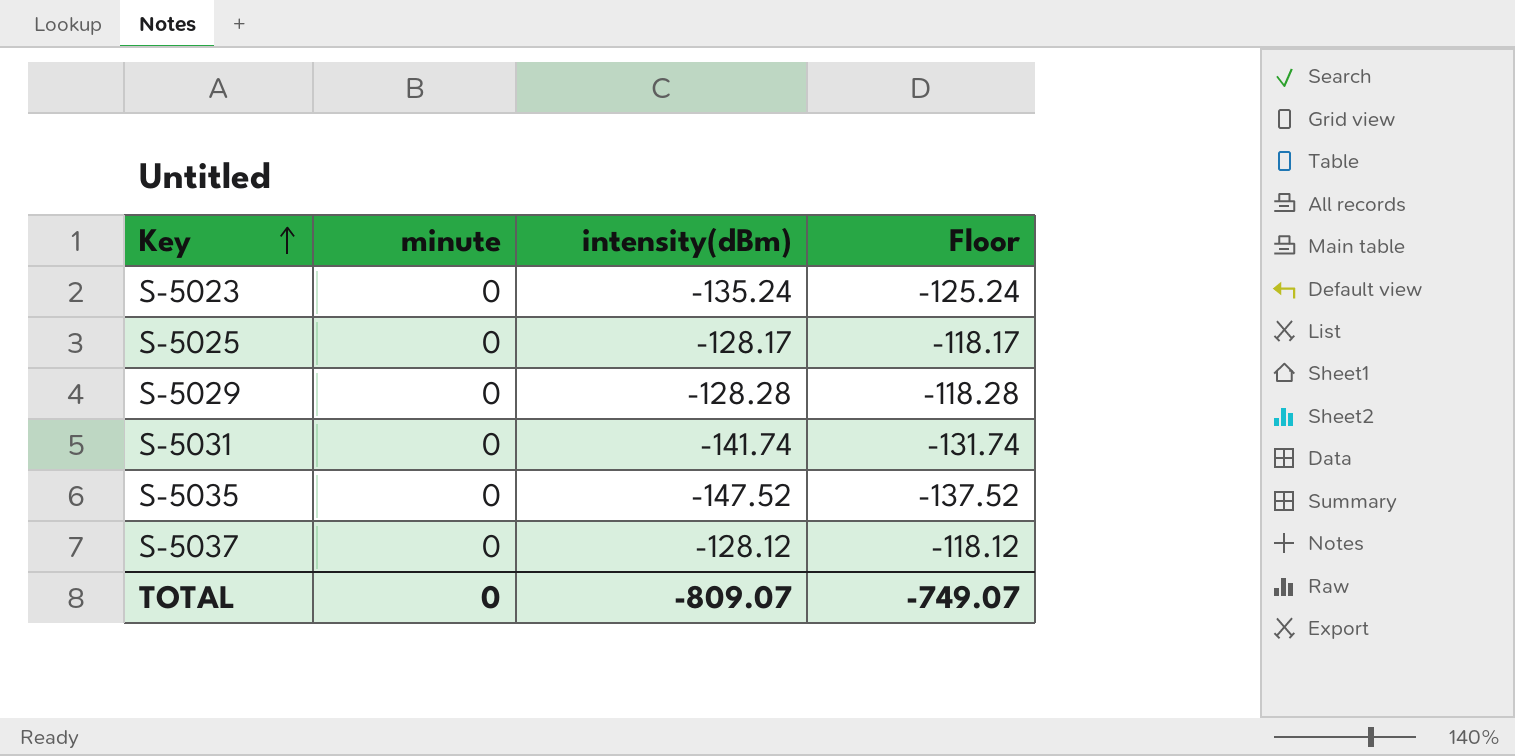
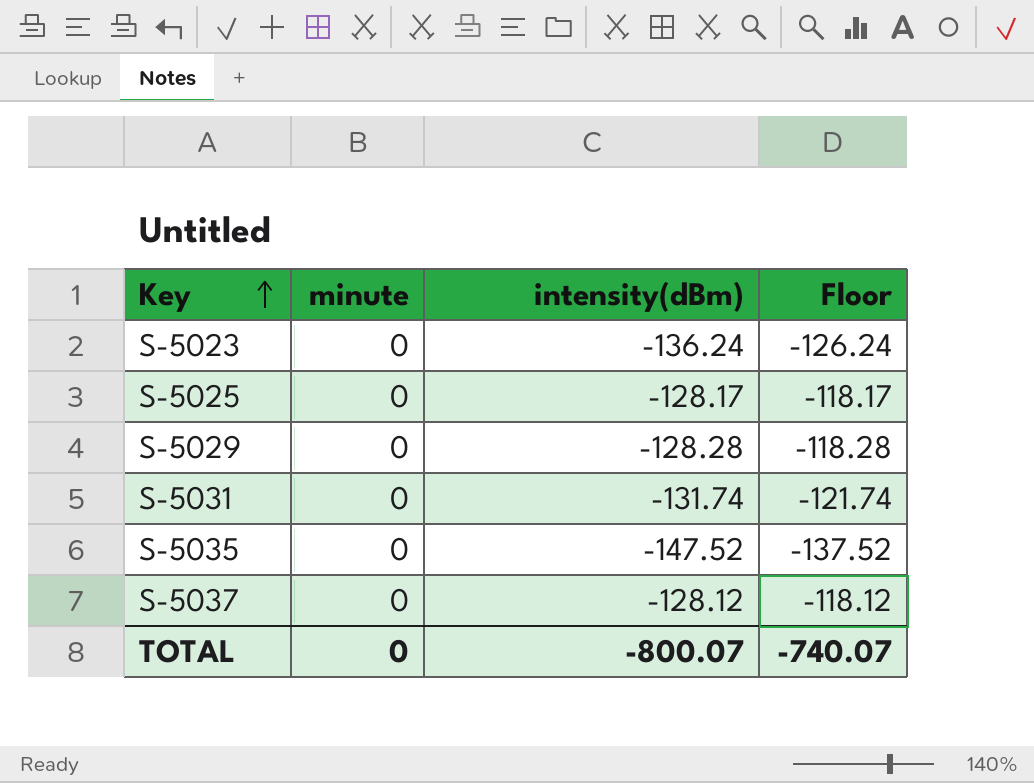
S-5023 | intensity(dBm): -135.24 -> -136.24
S-5023 | Floor: -125.24 -> -126.24
S-5031 | intensity(dBm): -141.74 -> -131.74
S-5031 | Floor: -131.74 -> -121.74
TOTAL | intensity(dBm): -809.07 -> -800.07
TOTAL | Floor: -749.07 -> -740.07

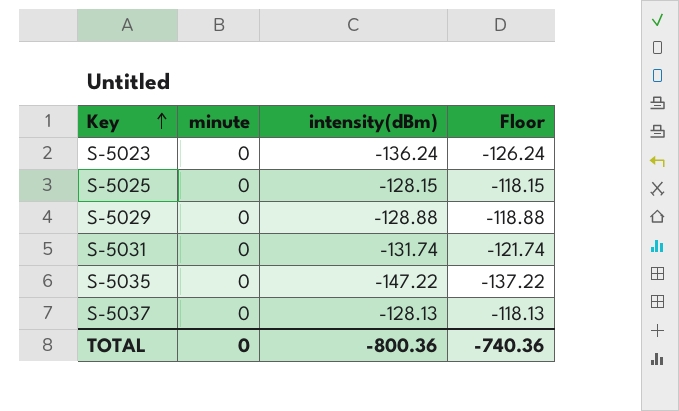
S-5025 | intensity(dBm): -128.17 -> -128.15
S-5025 | Floor: -118.17 -> -118.15
S-5029 | intensity(dBm): -128.28 -> -128.88
S-5029 | Floor: -118.28 -> -118.88
S-5035 | intensity(dBm): -147.52 -> -147.22
S-5035 | Floor: -137.52 -> -137.22
S-5037 | intensity(dBm): -128.12 -> -128.13
S-5037 | Floor: -118.12 -> -118.13
TOTAL | intensity(dBm): -800.07 -> -800.36
TOTAL | Floor: -740.07 -> -740.36

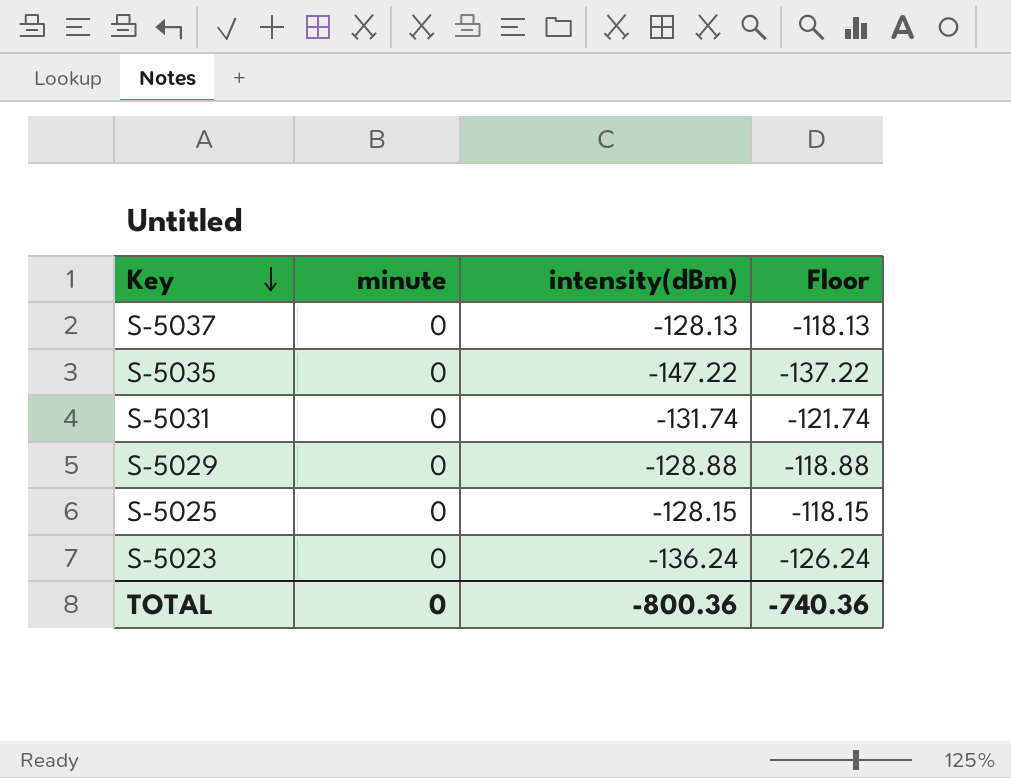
row order: Key ascending -> Key descending

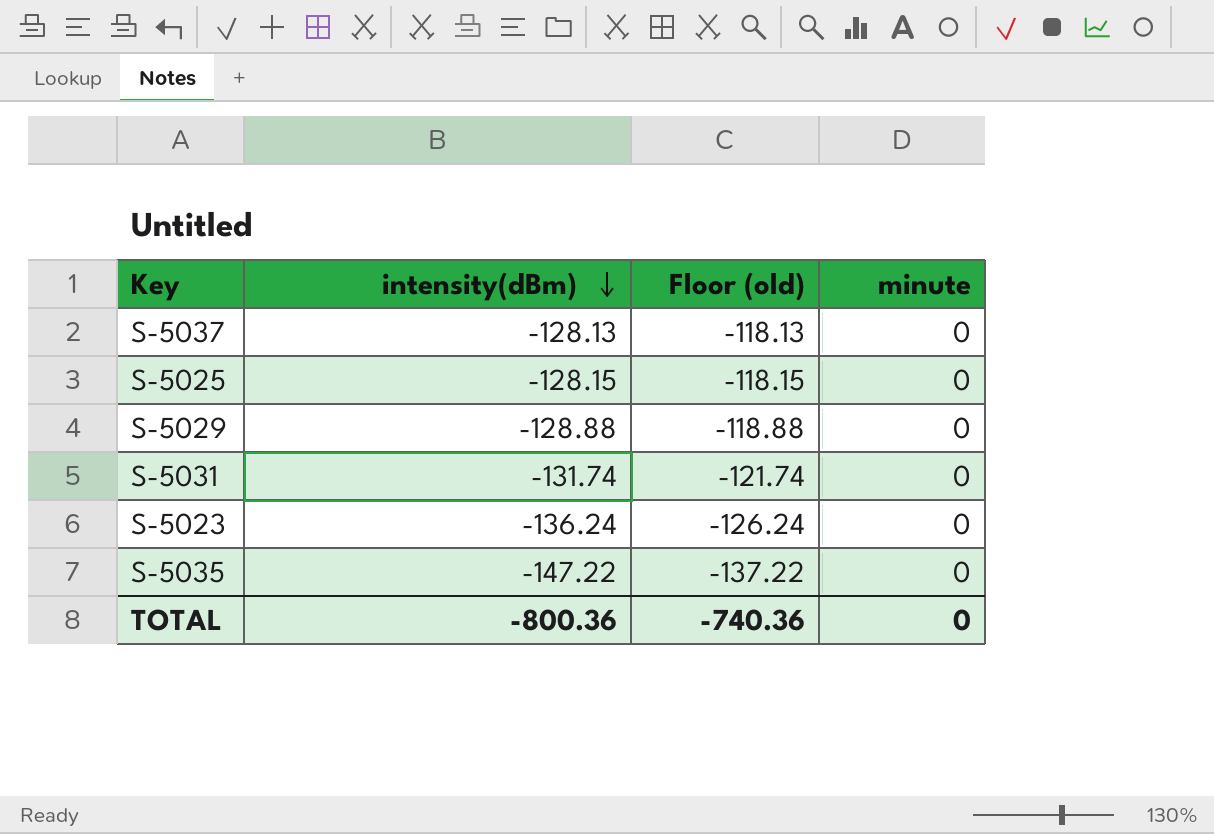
row order: Key descending -> intensity(dBm) descending
column name: Floor -> Floor (old)
column minute | position: 2 -> 4

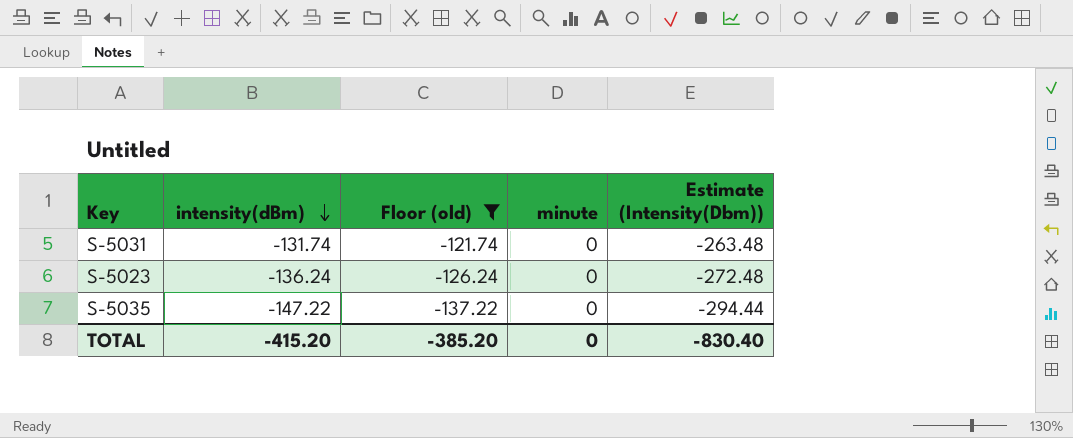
filter: none -> Floor (old) <= -121.74
column Estimate (Intensity(Dbm)) | formula: none -> [intensity(dBm)] * 2
TOTAL | intensity(dBm): -800.36 -> -415.20
TOTAL | Floor (old): -740.36 -> -385.20

